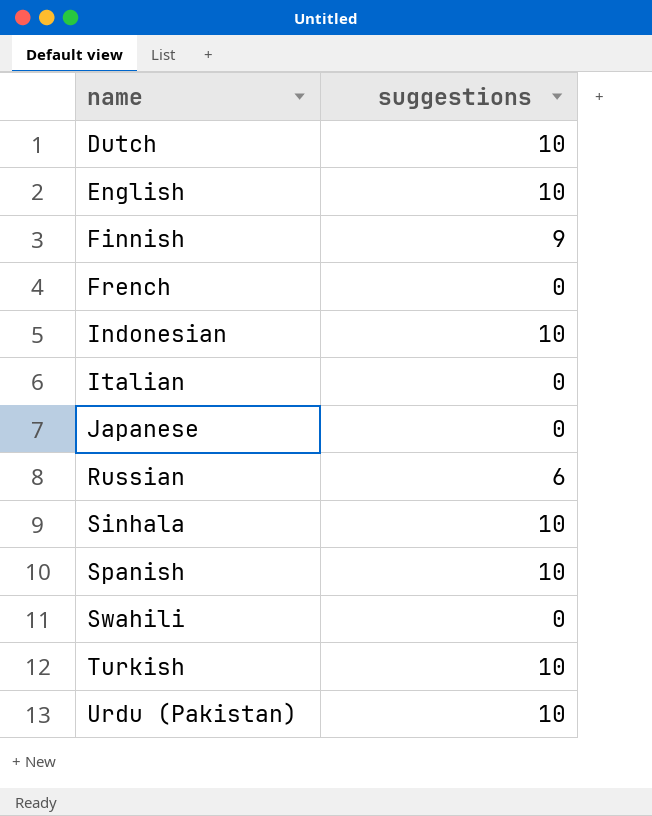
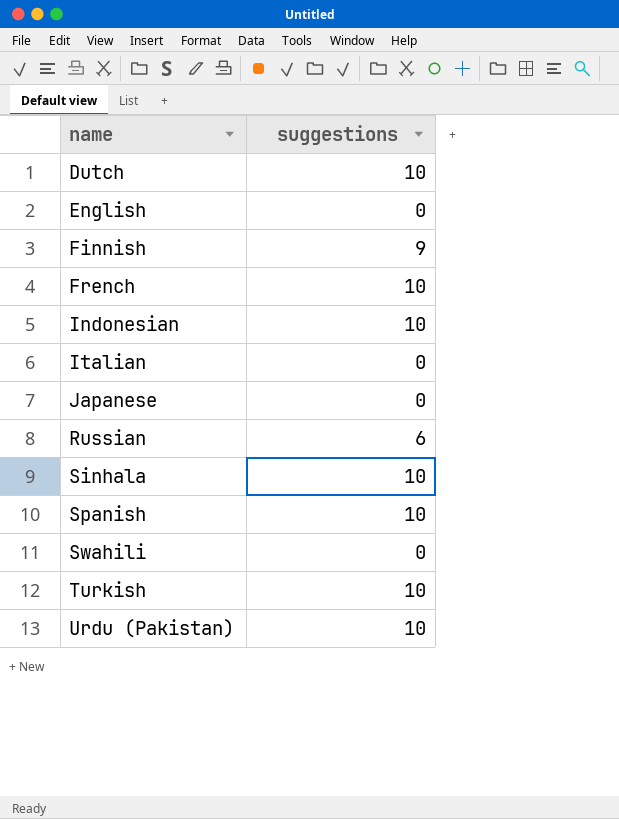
English | suggestions: 10 -> 0
French | suggestions: 0 -> 10

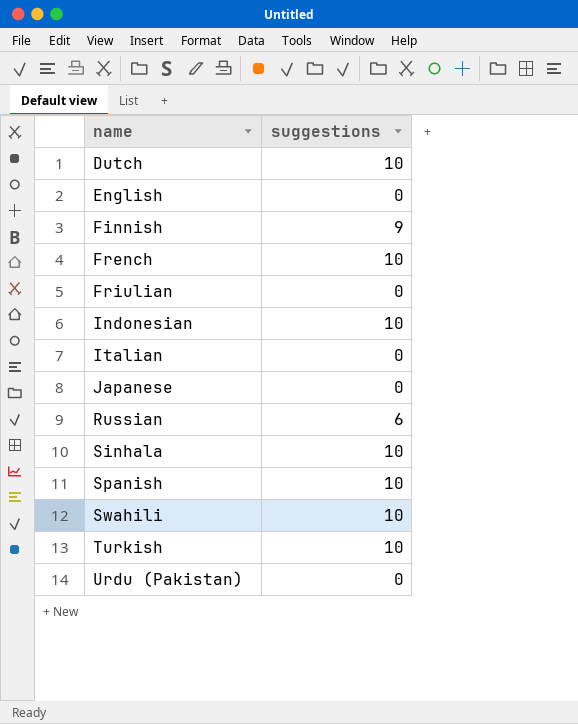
row Friulian: none -> 0
Swahili | suggestions: 0 -> 10
Urdu (Pakistan) | suggestions: 10 -> 0

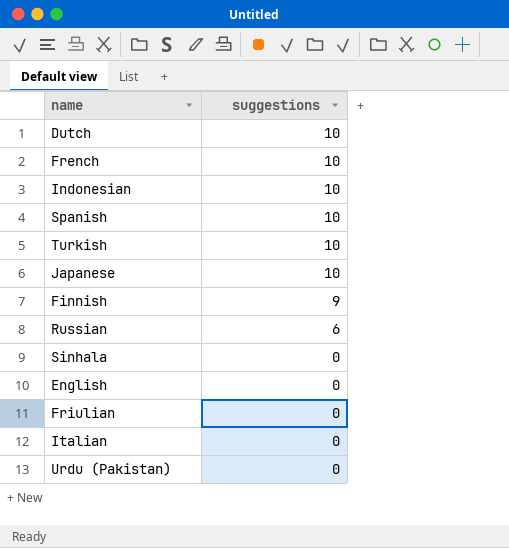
row order: name ascending -> suggestions descending
row Swahili: 10 -> none
Japanese | suggestions: 0 -> 10
Sinhala | suggestions: 10 -> 0

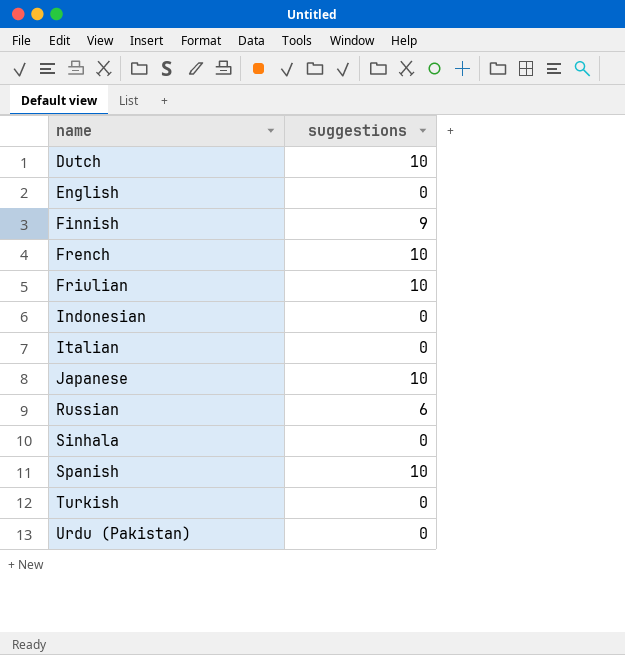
row order: suggestions descending -> name ascending
Friulian | suggestions: 0 -> 10
Indonesian | suggestions: 10 -> 0
Turkish | suggestions: 10 -> 0

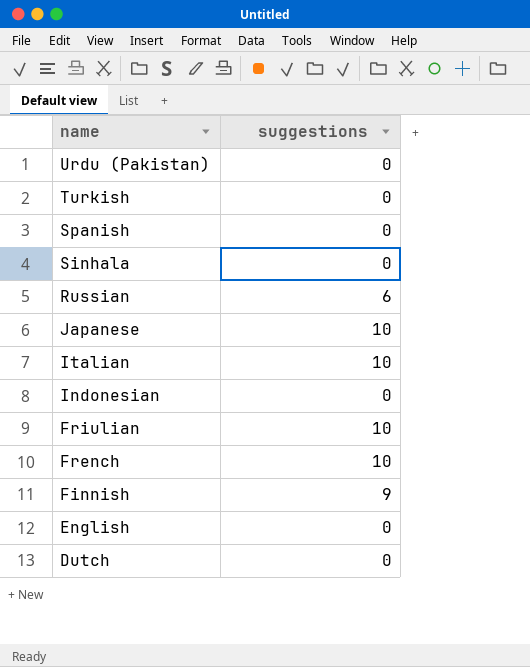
row order: name ascending -> name descending
Spanish | suggestions: 10 -> 0
Italian | suggestions: 0 -> 10
Dutch | suggestions: 10 -> 0

